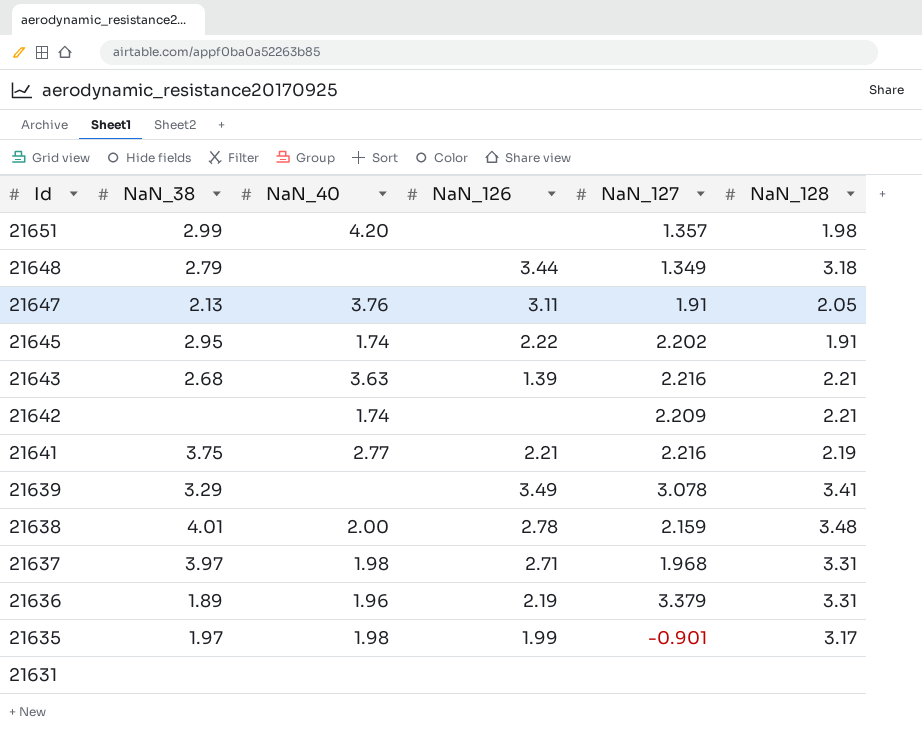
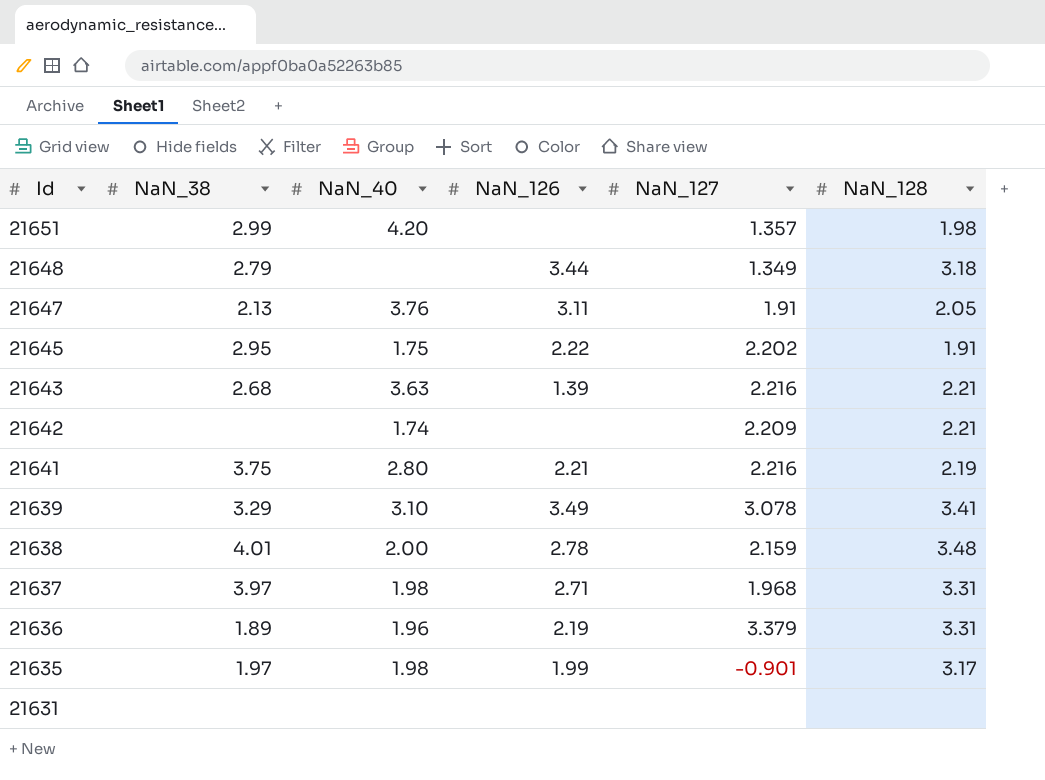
21645 | NaN_40: 1.74 -> 1.75
21641 | NaN_40: 2.77 -> 2.80
21639 | NaN_40: none -> 3.10

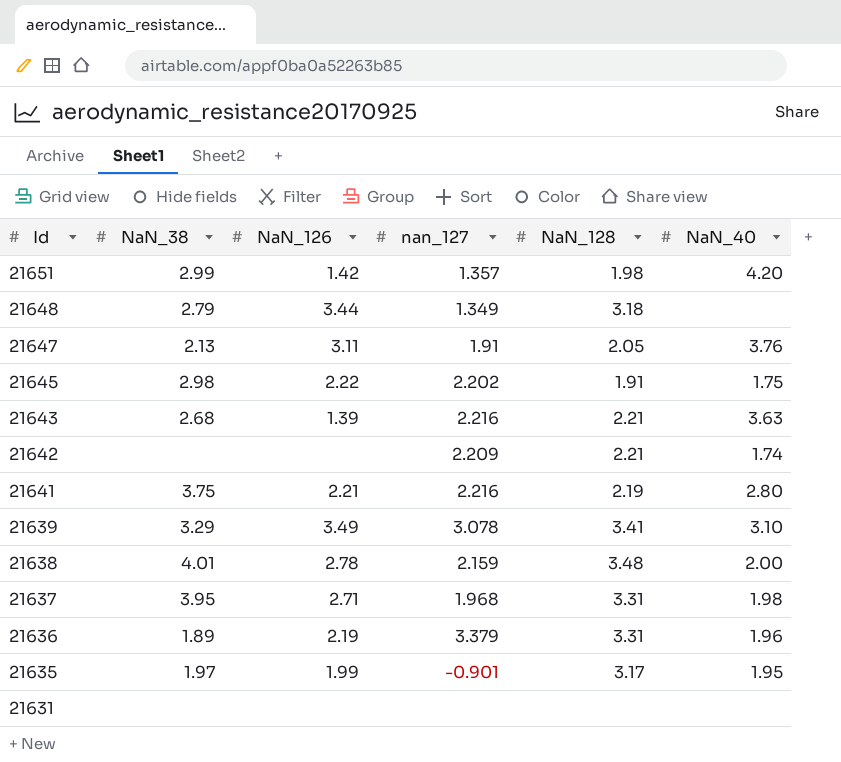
column name: NaN_127 -> nan_127
column NaN_40 | position: 3 -> 6
21651 | NaN_126: none -> 1.42
21645 | NaN_38: 2.95 -> 2.98
21637 | NaN_38: 3.97 -> 3.95
21635 | NaN_40: 1.98 -> 1.95

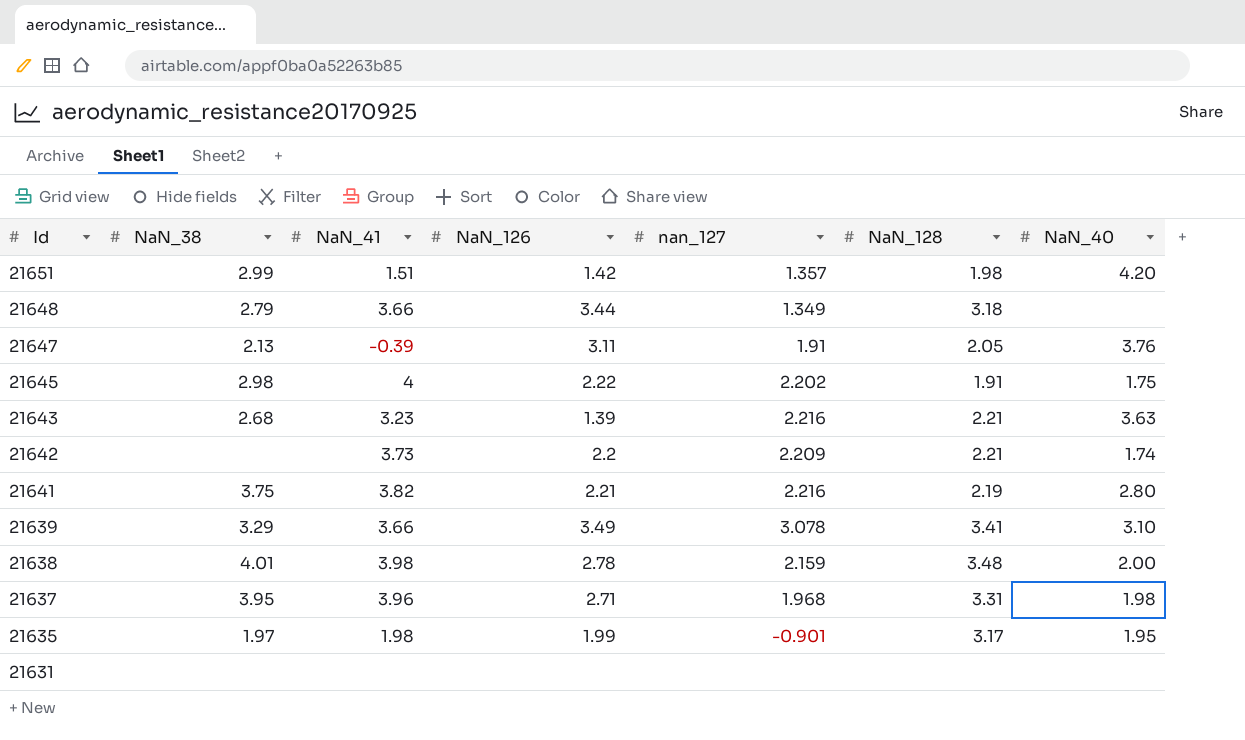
column NaN_41 | position: none -> 3
row 21636: 1.89 | 2.19 | 3.379 | 3.31 | 1.96 -> none
21642 | NaN_126: none -> 2.2

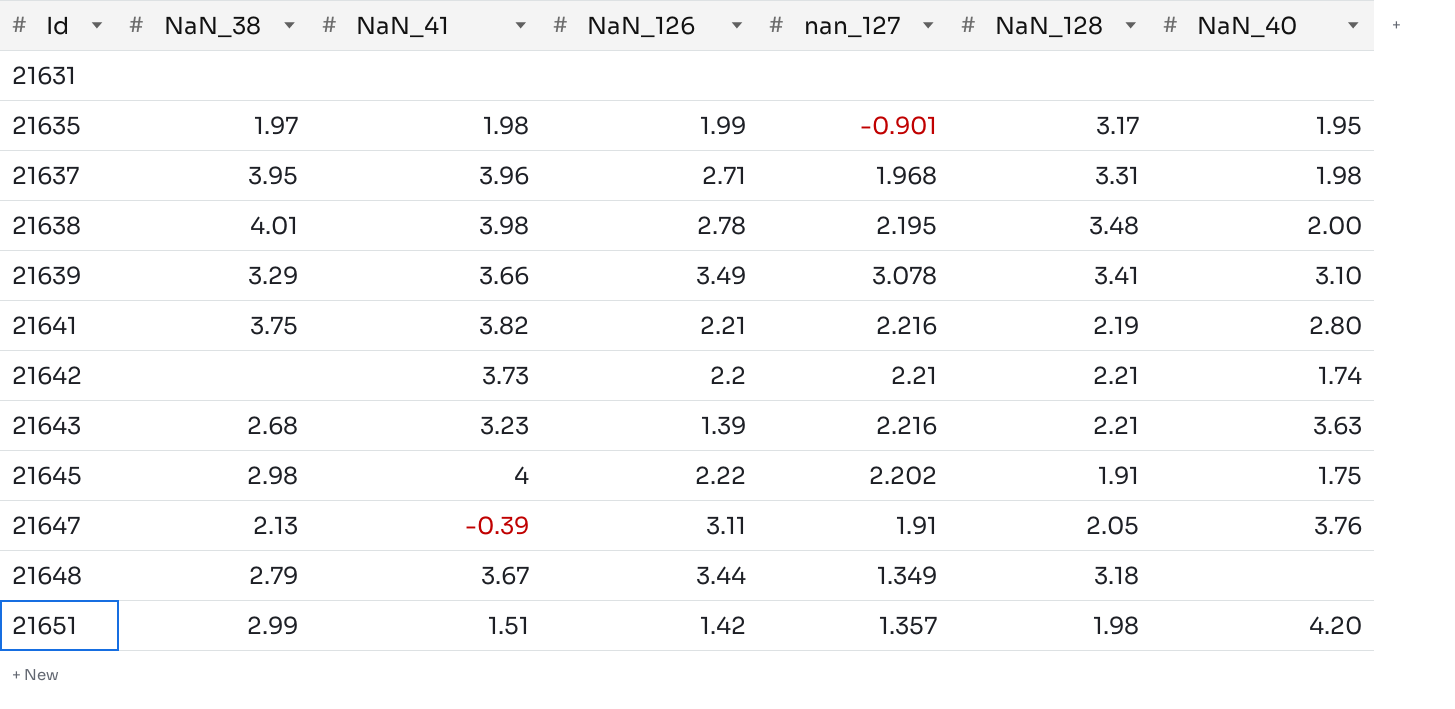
row order: Id descending -> Id ascending
21638 | nan_127: 2.159 -> 2.195
21642 | nan_127: 2.209 -> 2.21
21648 | NaN_41: 3.66 -> 3.67

